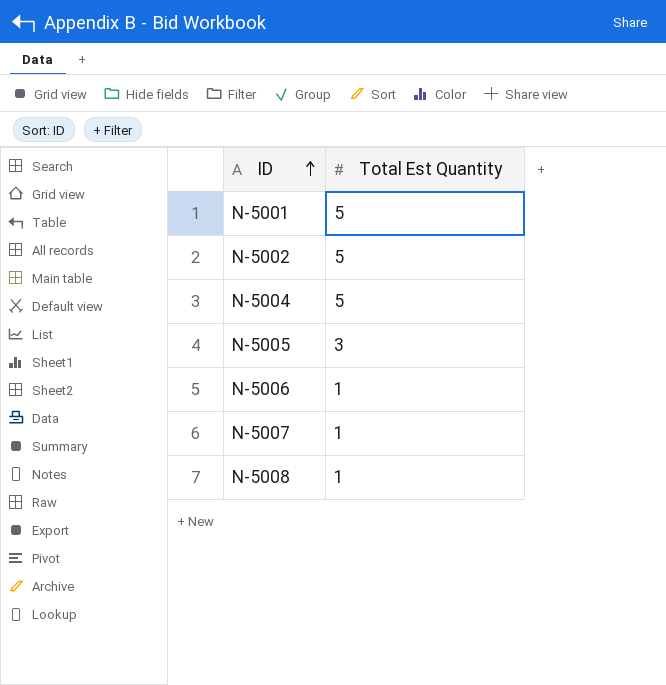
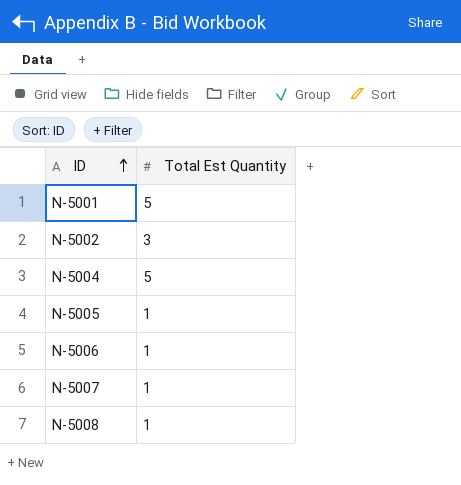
N-5002 | Total Est Quantity: 5 -> 3
N-5005 | Total Est Quantity: 3 -> 1

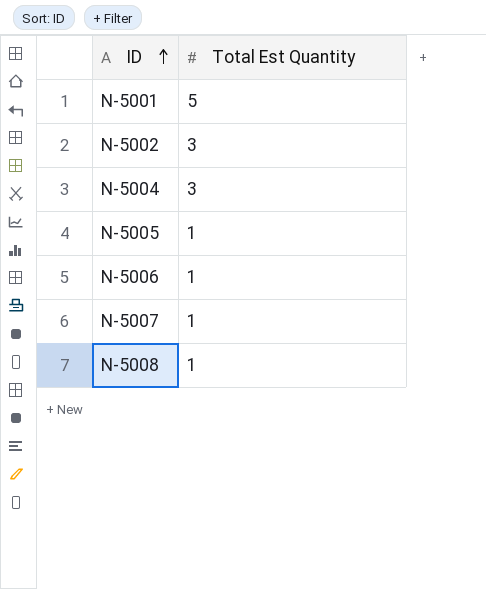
N-5004 | Total Est Quantity: 5 -> 3

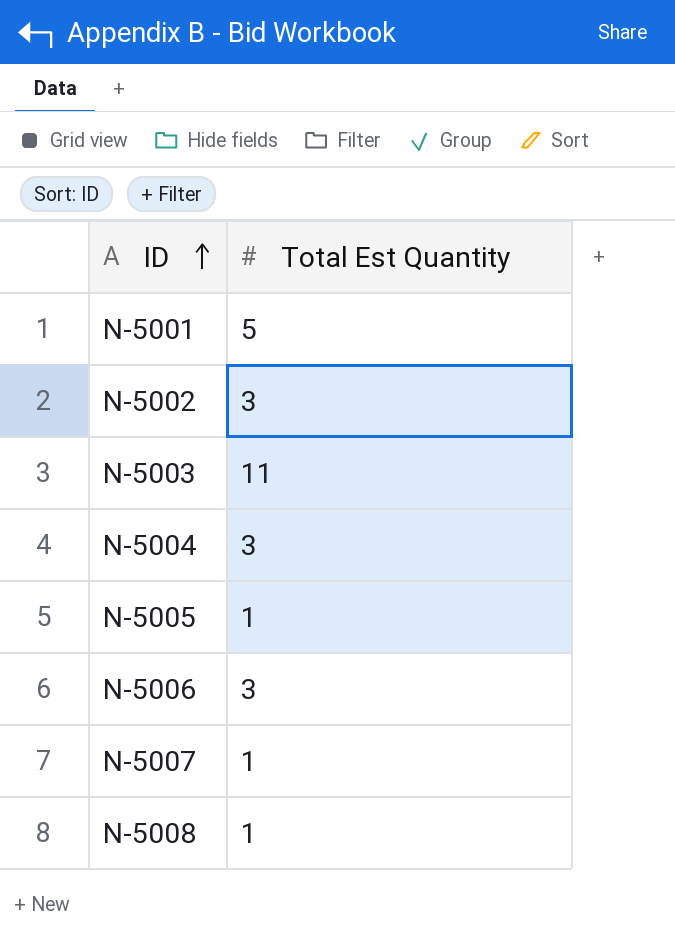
row N-5003: none -> 11
N-5006 | Total Est Quantity: 1 -> 3

